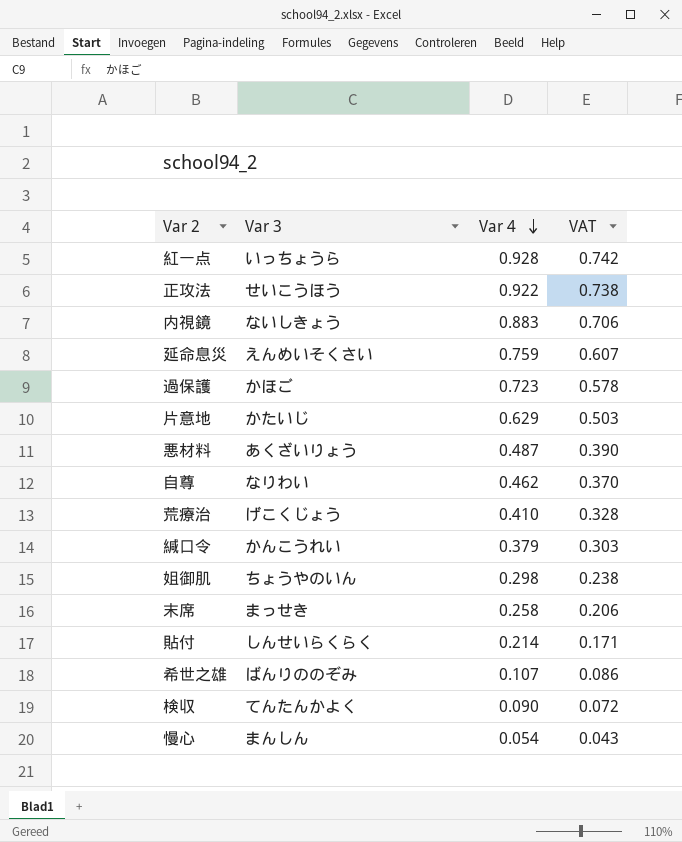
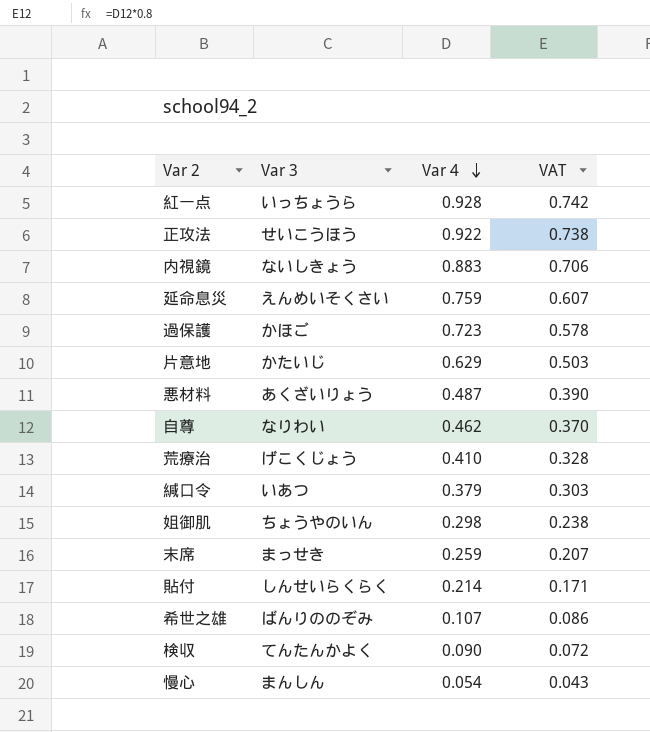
緘口令 | Var 3: かんこうれい -> いあつ
末席 | Var 4: 0.258 -> 0.259
末席 | VAT: 0.206 -> 0.207

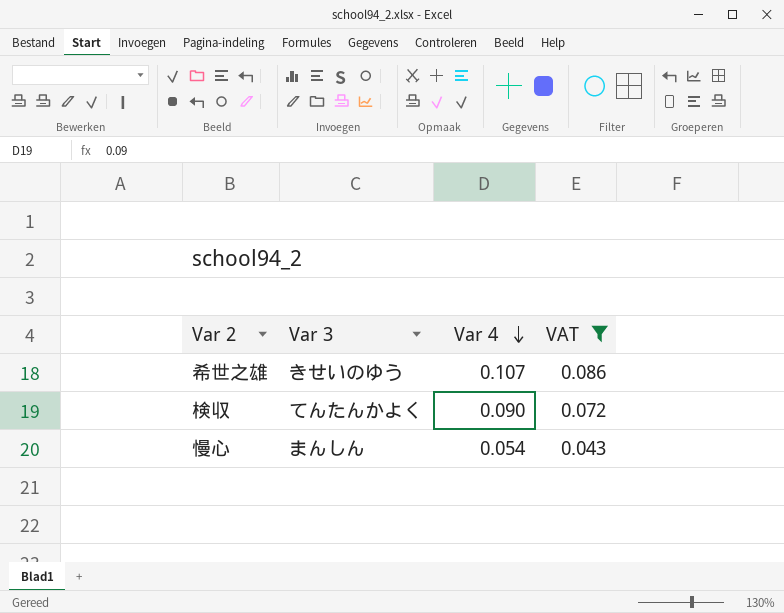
filter: none -> VAT <= 0.086
希世之雄 | Var 3: ばんりののぞみ -> きせいのゆう

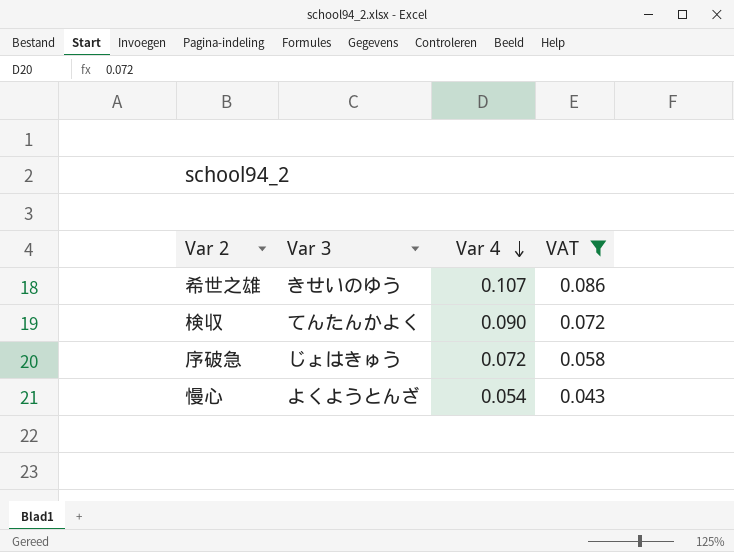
row 序破急: none -> じょはきゅう | 0.072 | 0.058
慢心 | Var 3: まんしん -> よくようとんざ

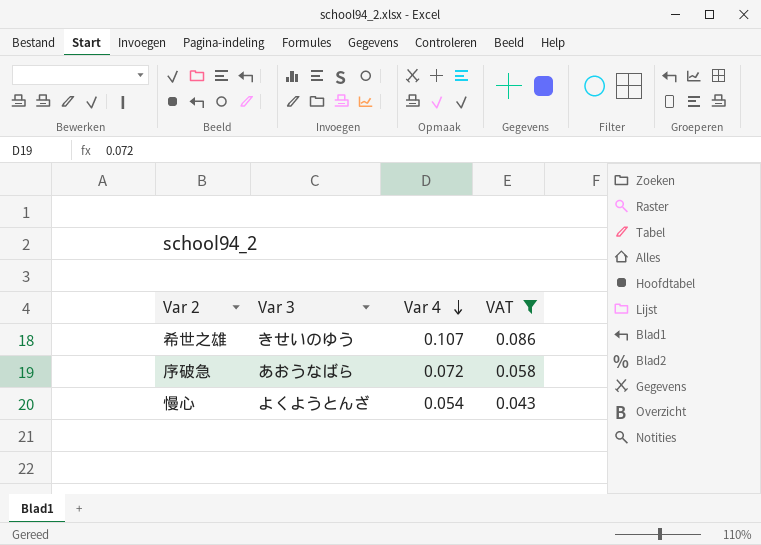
row 検収: てんたんかよく | 0.090 | 0.072 -> none
序破急 | Var 3: じょはきゅう -> あおうなばら

